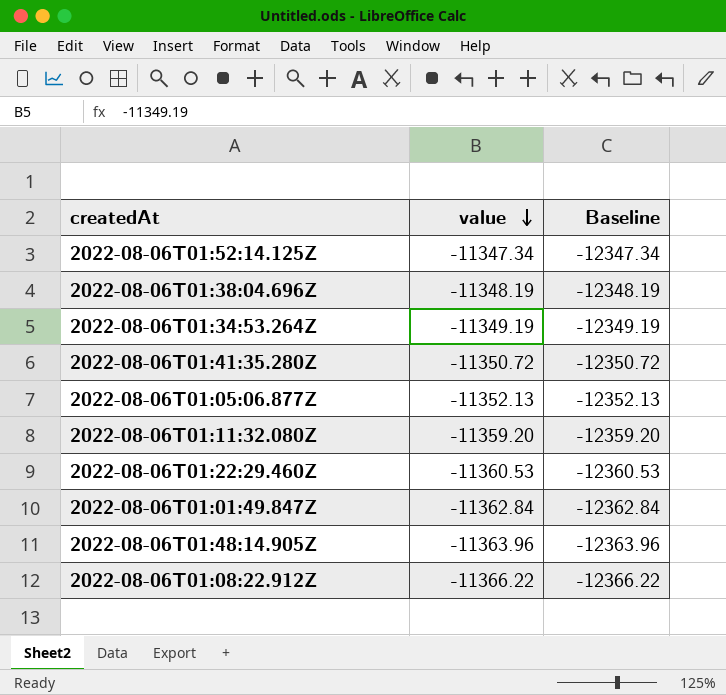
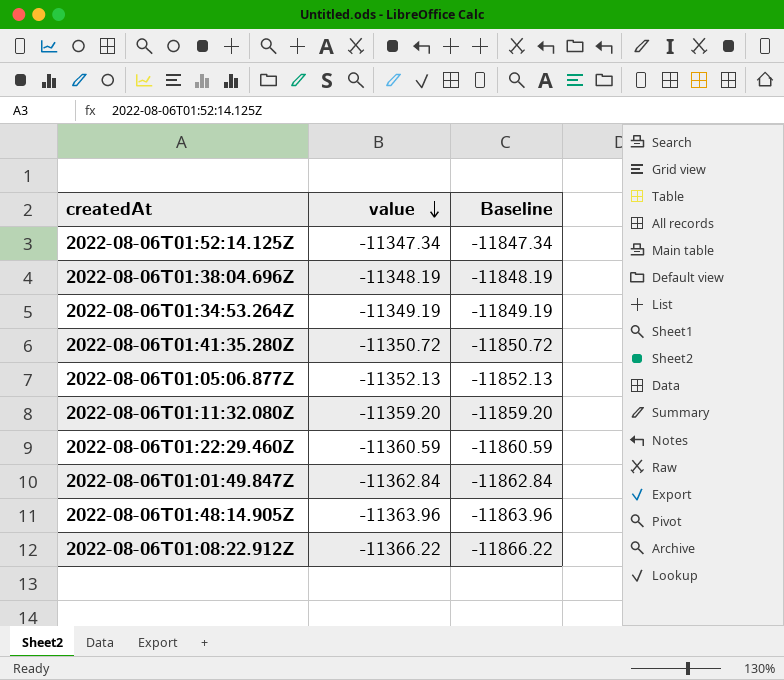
column Baseline | formula: [value] - 1000 -> [value] - 500
2022-08-06T01:22:29.460Z | value: -11360.53 -> -11360.59

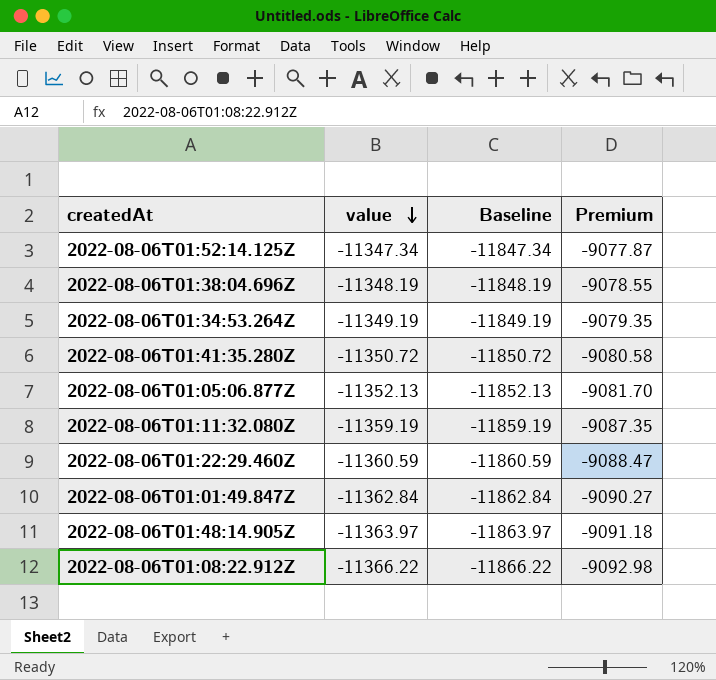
column Premium | formula: none -> [value] * 0.8
2022-08-06T01:11:32.080Z | value: -11359.20 -> -11359.19
2022-08-06T01:11:32.080Z | Baseline: -11859.20 -> -11859.19
2022-08-06T01:48:14.905Z | value: -11363.96 -> -11363.97
2022-08-06T01:48:14.905Z | Baseline: -11863.96 -> -11863.97

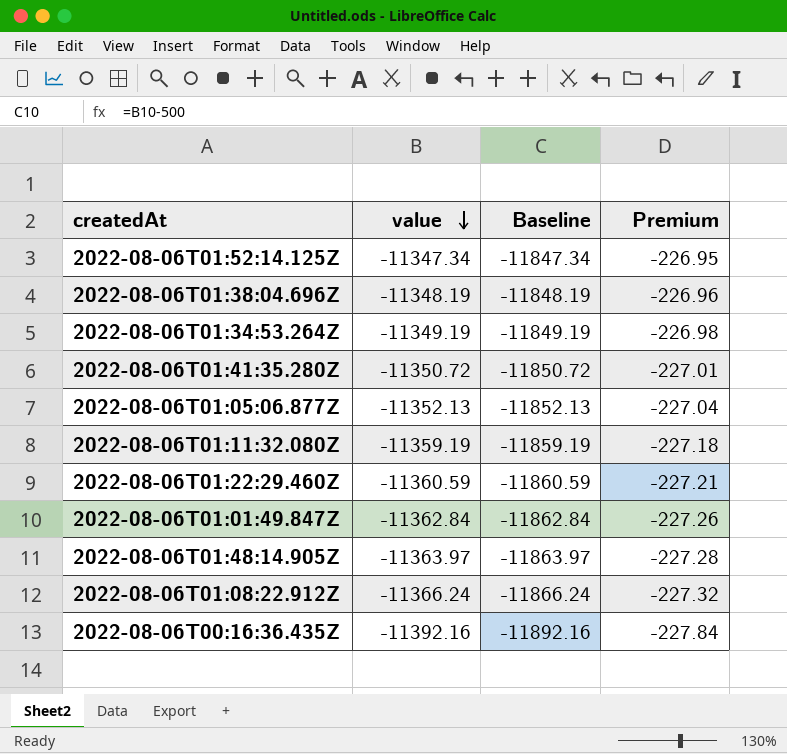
column Premium | formula: [value] * 0.8 -> [value] * 0.02
2022-08-06T01:08:22.912Z | value: -11366.22 -> -11366.24
2022-08-06T01:08:22.912Z | Baseline: -11866.22 -> -11866.24
row 2022-08-06T00:16:36.435Z: none -> -11392.16 | -11892.16 | -227.84

